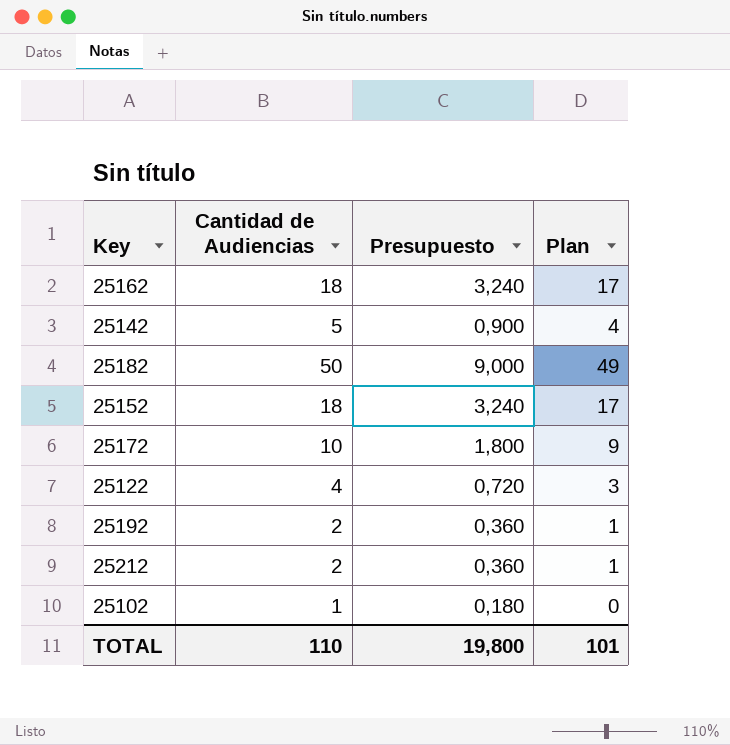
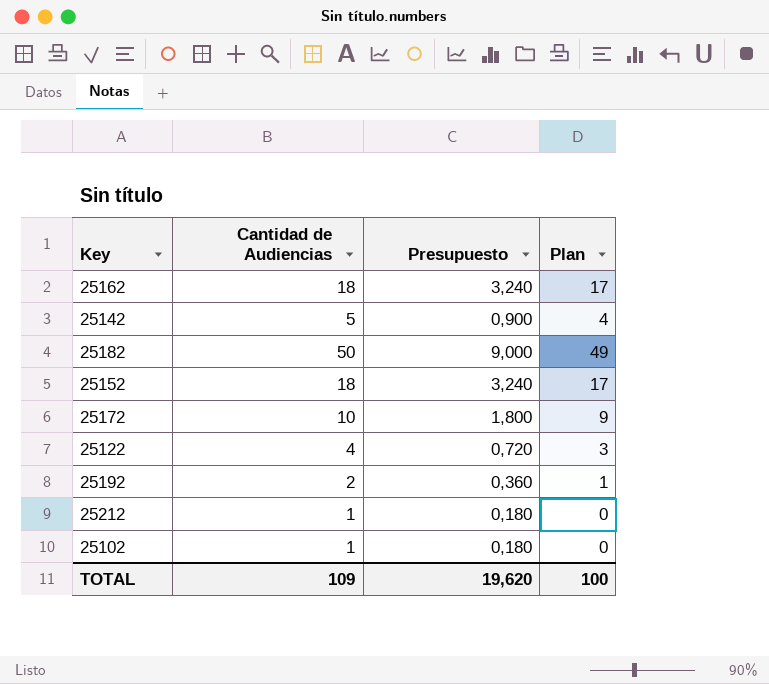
25212 | Cantidad de Audiencias: 2 -> 1
25212 | Presupuesto: 0,360 -> 0,180
25212 | Plan: 1 -> 0
TOTAL | Cantidad de Audiencias: 110 -> 109
TOTAL | Presupuesto: 19,800 -> 19,620
TOTAL | Plan: 101 -> 100

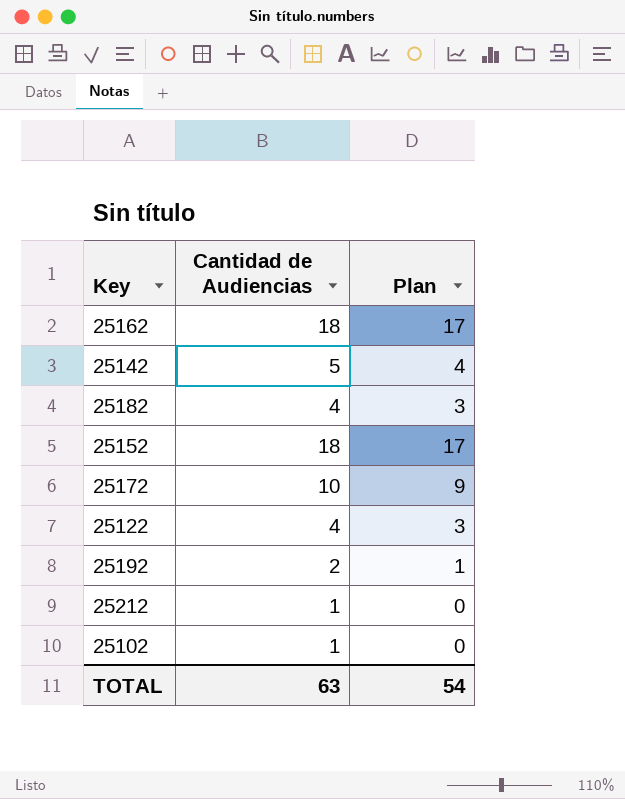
column Presupuesto | formula: [Cantidad de Audiencias] * 0,18 -> none
25182 | Cantidad de Audiencias: 50 -> 4
25182 | Plan: 49 -> 3
TOTAL | Cantidad de Audiencias: 109 -> 63
TOTAL | Plan: 100 -> 54

